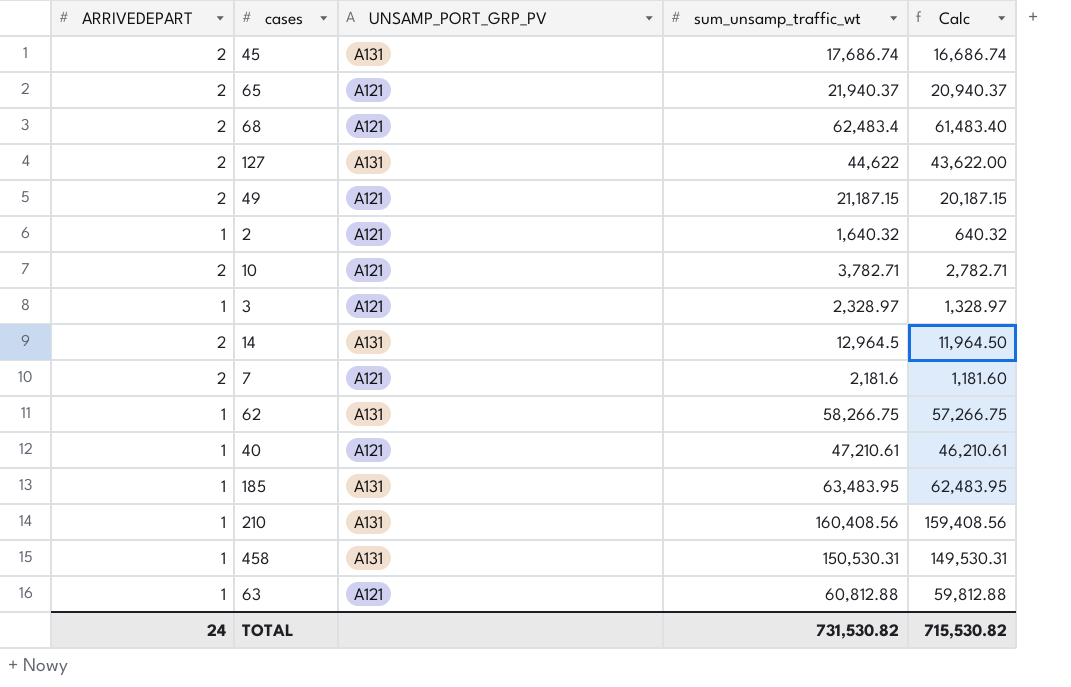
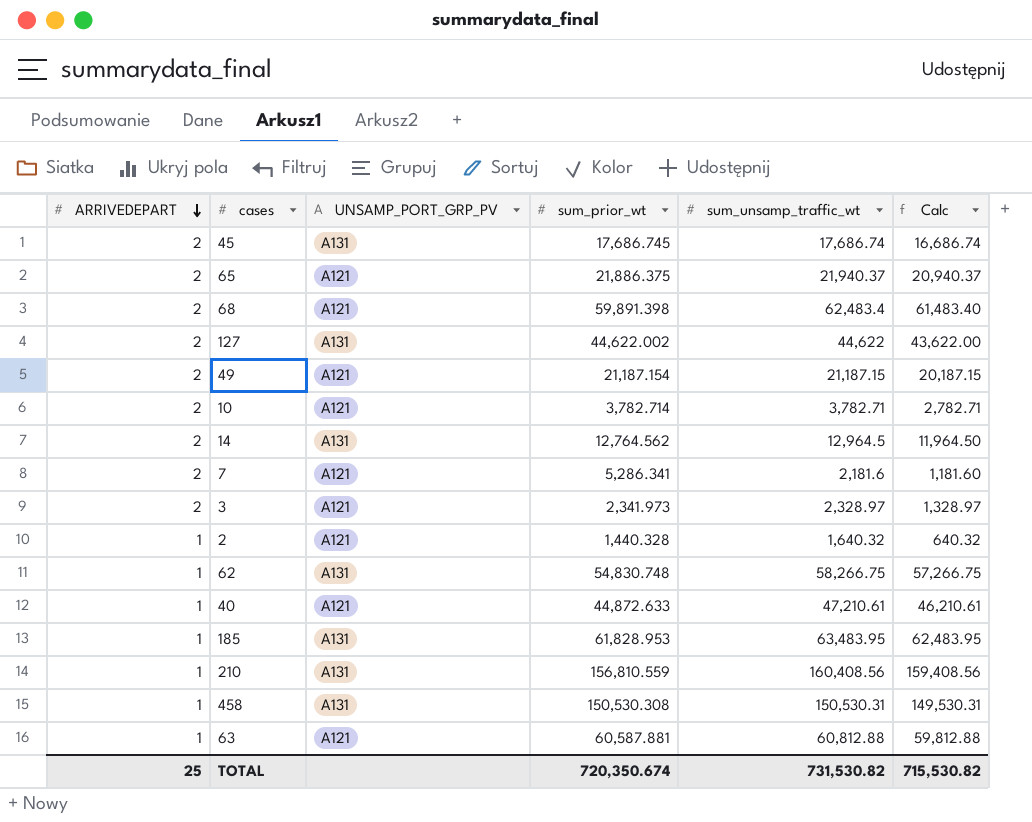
row order: none -> ARRIVEDEPART descending
column sum_prior_wt | position: none -> 4
3 | ARRIVEDEPART: 1 -> 2
TOTAL | ARRIVEDEPART: 24 -> 25

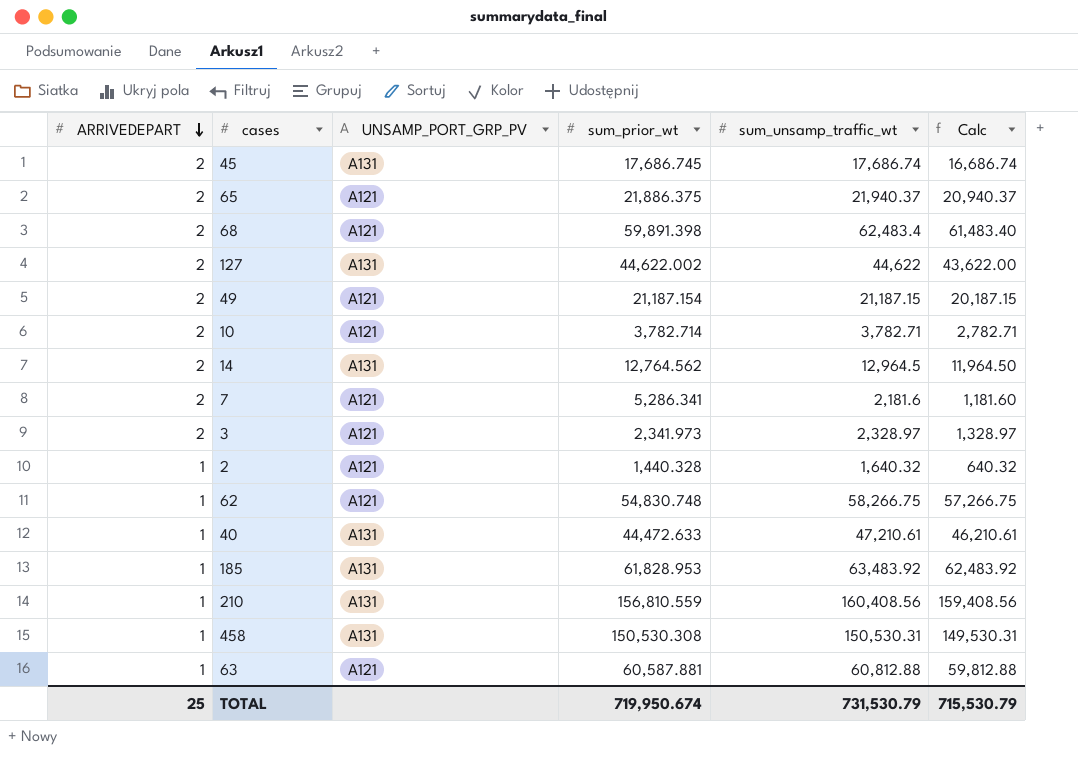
62 | UNSAMP_PORT_GRP_PV: A131 -> A121
40 | UNSAMP_PORT_GRP_PV: A121 -> A131
40 | sum_prior_wt: 44,872.633 -> 44,472.633
185 | sum_unsamp_traffic_wt: 63,483.95 -> 63,483.92
185 | Calc: 62,483.95 -> 62,483.92
TOTAL | sum_prior_wt: 720,350.674 -> 719,950.674
TOTAL | sum_unsamp_traffic_wt: 731,530.82 -> 731,530.79
TOTAL | Calc: 715,530.82 -> 715,530.79

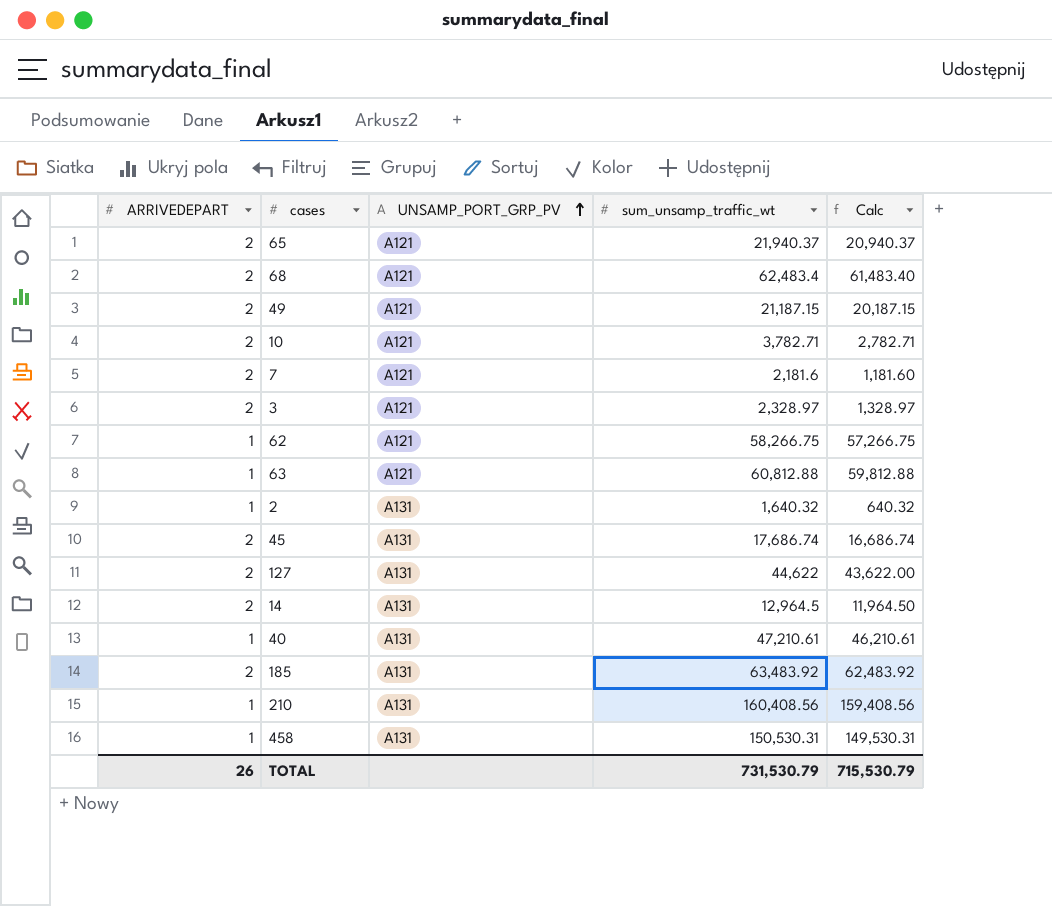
row order: ARRIVEDEPART descending -> UNSAMP_PORT_GRP_PV ascending
column sum_prior_wt | position: 4 -> none
2 | UNSAMP_PORT_GRP_PV: A121 -> A131
185 | ARRIVEDEPART: 1 -> 2
TOTAL | ARRIVEDEPART: 25 -> 26

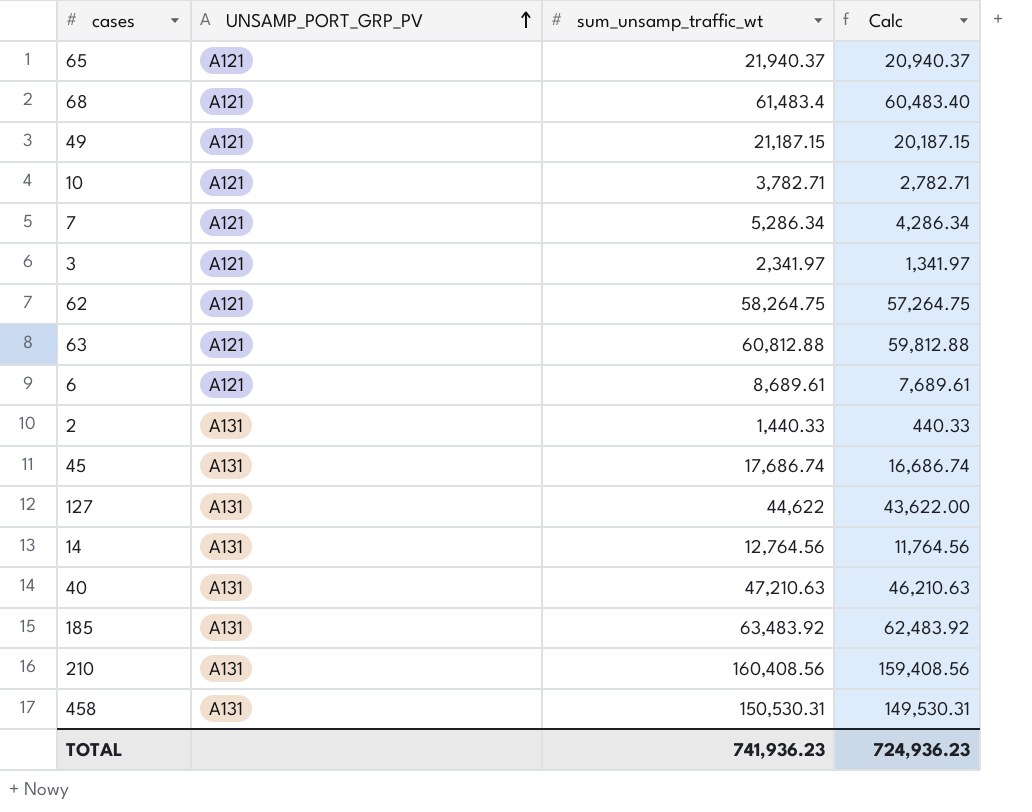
column ARRIVEDEPART | position: 1 -> none
68 | sum_unsamp_traffic_wt: 62,483.4 -> 61,483.4
68 | Calc: 61,483.40 -> 60,483.40
7 | sum_unsamp_traffic_wt: 2,181.6 -> 5,286.34
7 | Calc: 1,181.60 -> 4,286.34
3 | sum_unsamp_traffic_wt: 2,328.97 -> 2,341.97
3 | Calc: 1,328.97 -> 1,341.97
62 | sum_unsamp_traffic_wt: 58,266.75 -> 58,264.75
62 | Calc: 57,266.75 -> 57,264.75
row 6: none -> A121 | 8,689.61 | 7,689.61
2 | sum_unsamp_traffic_wt: 1,640.32 -> 1,440.33
2 | Calc: 640.32 -> 440.33
14 | sum_unsamp_traffic_wt: 12,964.5 -> 12,764.56
14 | Calc: 11,964.50 -> 11,764.56
40 | sum_unsamp_traffic_wt: 47,210.61 -> 47,210.63
40 | Calc: 46,210.61 -> 46,210.63
TOTAL | sum_unsamp_traffic_wt: 731,530.79 -> 741,936.23
TOTAL | Calc: 715,530.79 -> 724,936.23

